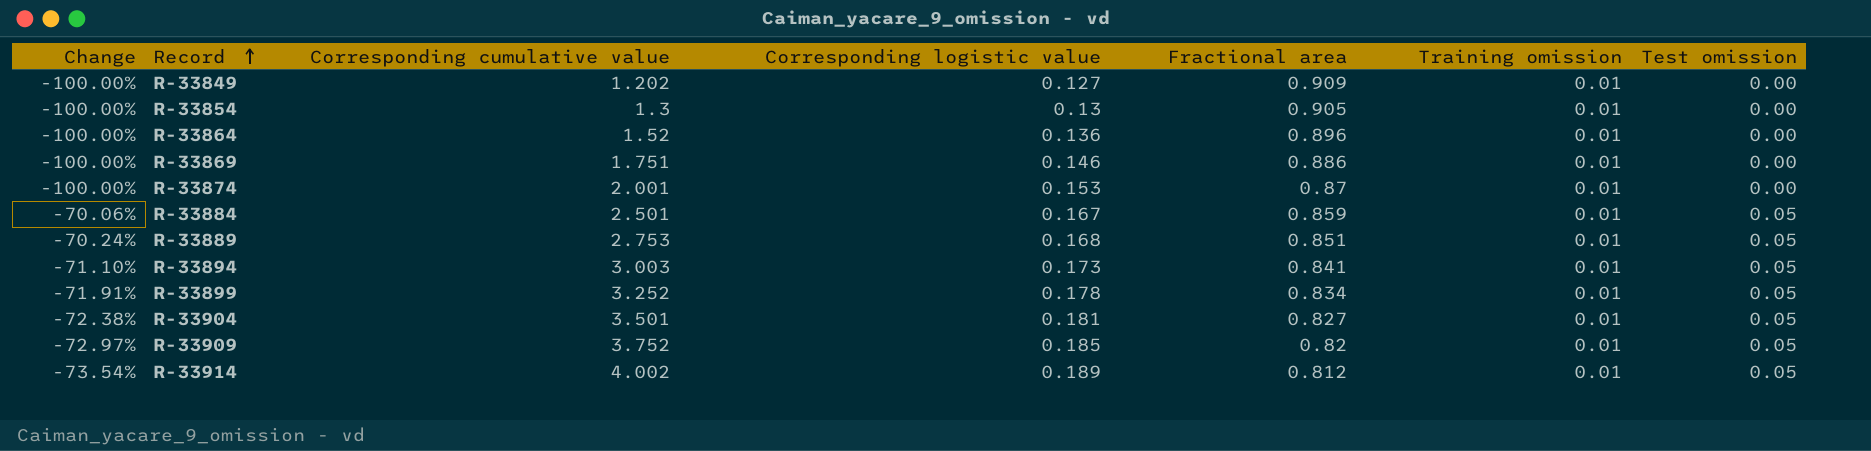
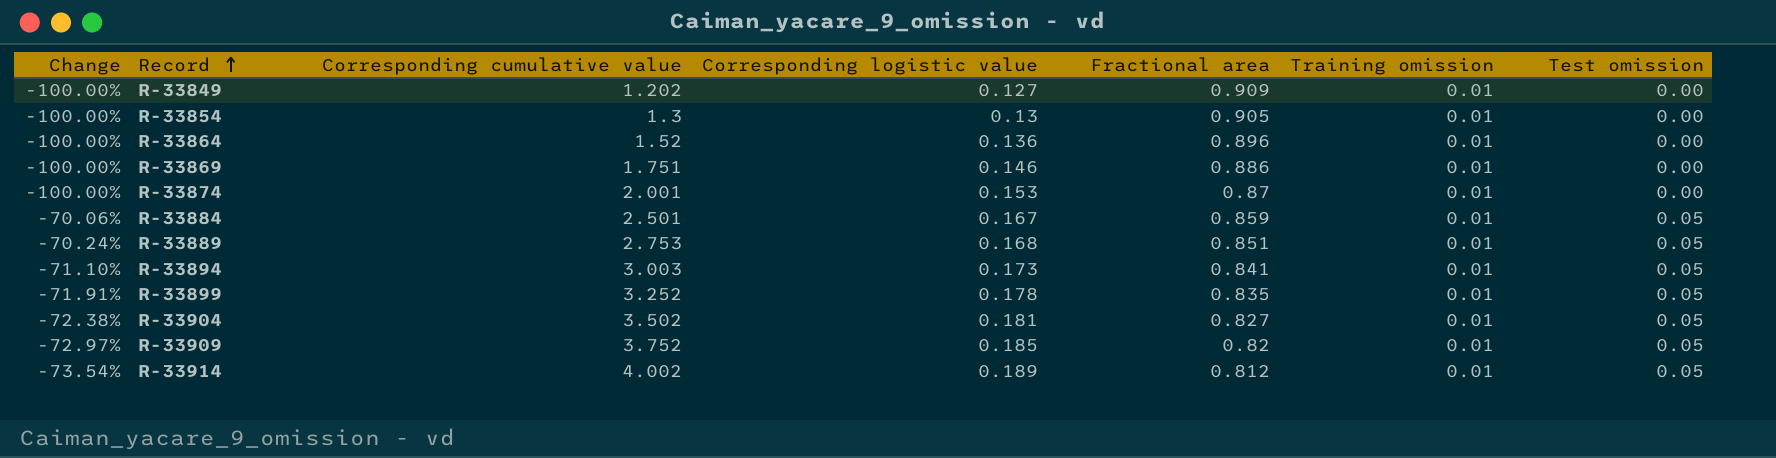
R-33899 | Fractional area: 0.834 -> 0.835
R-33904 | Corresponding cumulative value: 3.501 -> 3.502

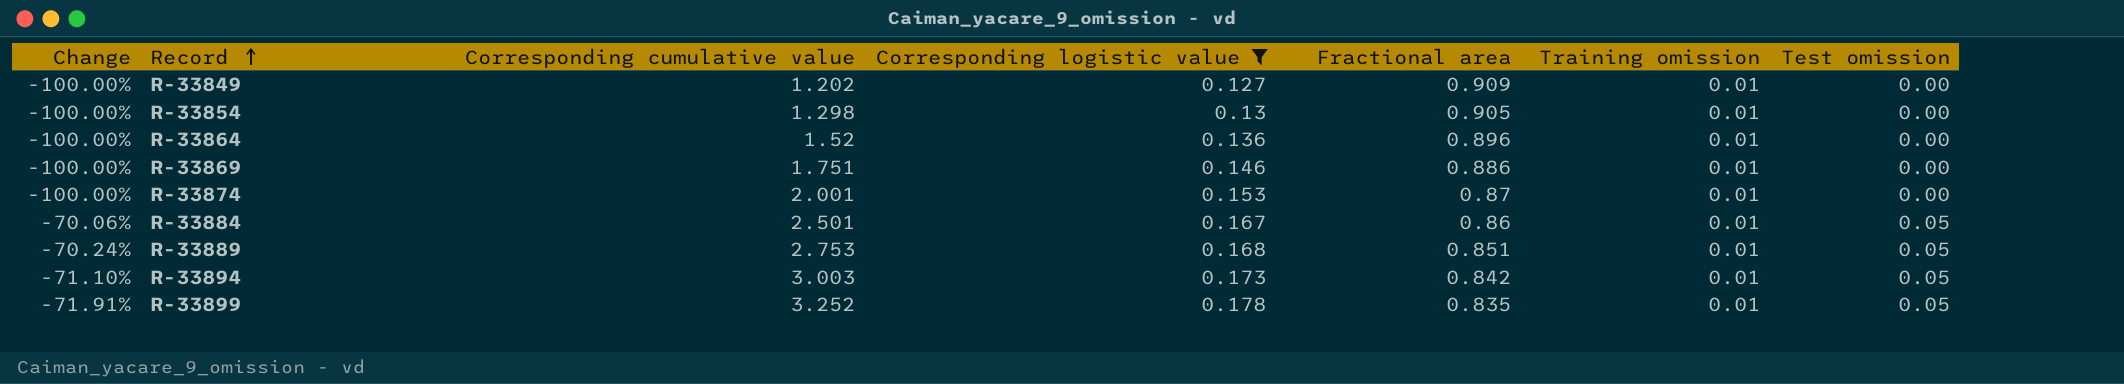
filter: none -> Corresponding logistic value <= 0.178
R-33854 | Corresponding cumulative value: 1.3 -> 1.298
R-33884 | Fractional area: 0.859 -> 0.86
R-33894 | Fractional area: 0.841 -> 0.842

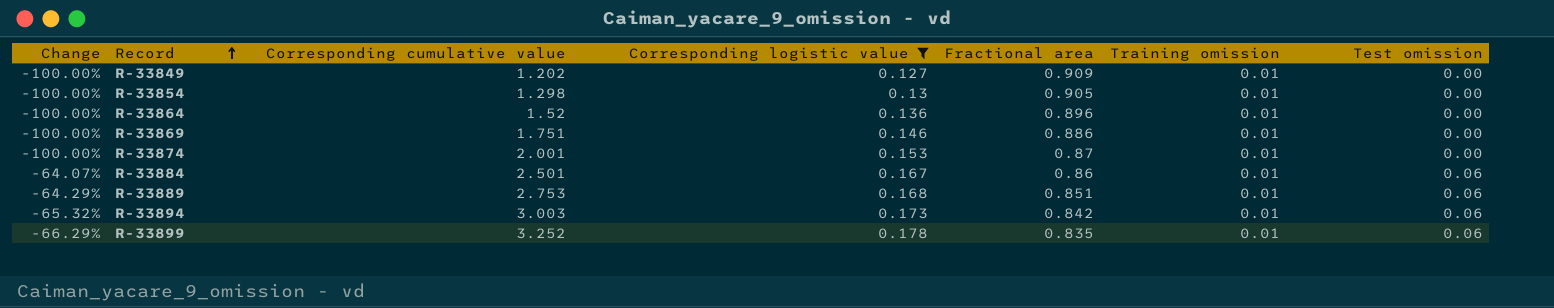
R-33884 | Change: -70.06% -> -64.07%
R-33884 | Test omission: 0.05 -> 0.06
R-33889 | Change: -70.24% -> -64.29%
R-33889 | Test omission: 0.05 -> 0.06
R-33894 | Change: -71.10% -> -65.32%
R-33894 | Test omission: 0.05 -> 0.06
R-33899 | Change: -71.91% -> -66.29%
R-33899 | Test omission: 0.05 -> 0.06

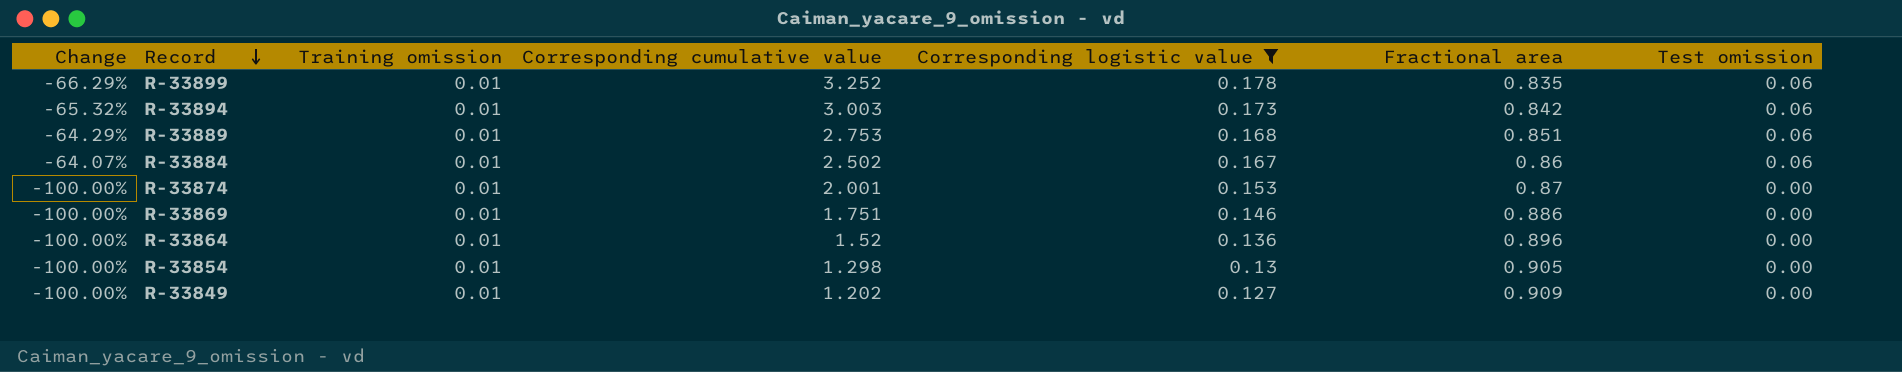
row order: Record ascending -> Record descending
column Training omission | position: 6 -> 3
R-33884 | Corresponding cumulative value: 2.501 -> 2.502

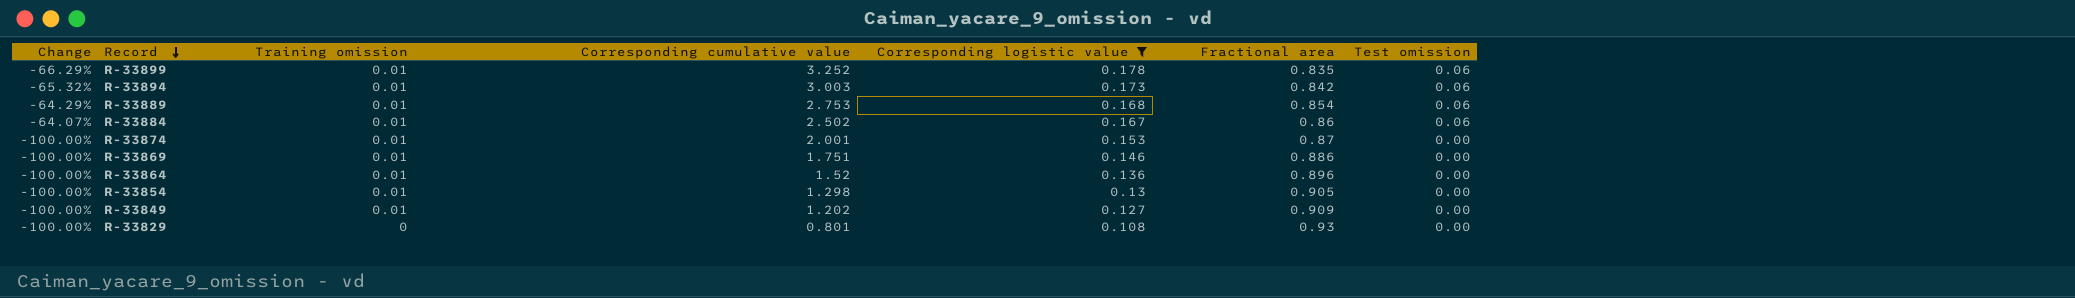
R-33889 | Fractional area: 0.851 -> 0.854
row R-33829: none -> -100.00% | 0 | 0.801 | 0.108 | 0.93 | 0.00

